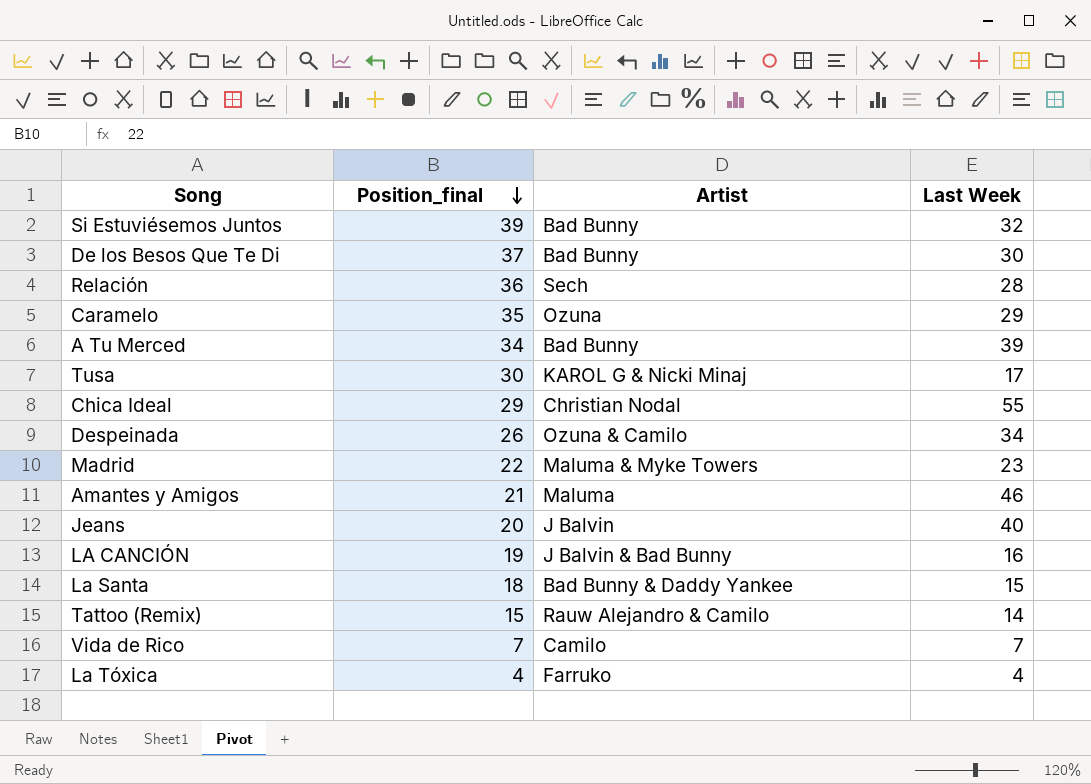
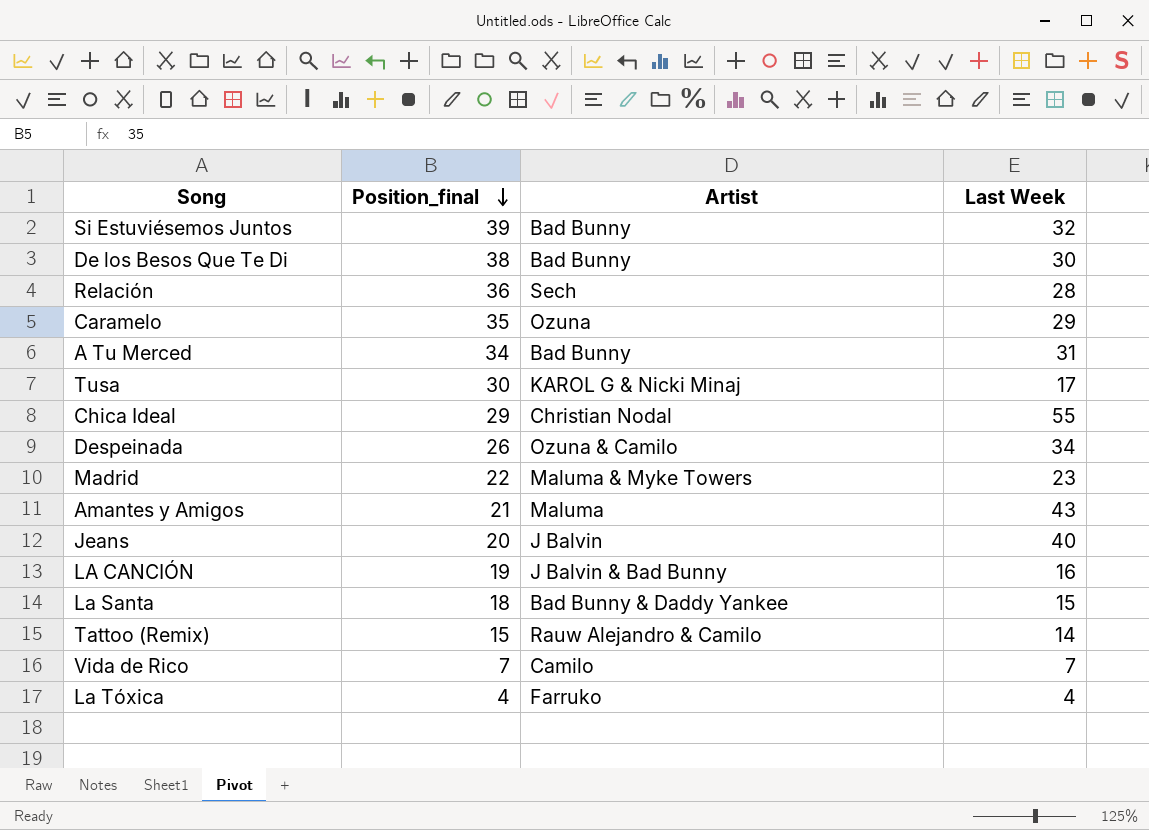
De los Besos Que Te Di | Position_final: 37 -> 38
A Tu Merced | Last Week: 39 -> 31
Amantes y Amigos | Last Week: 46 -> 43

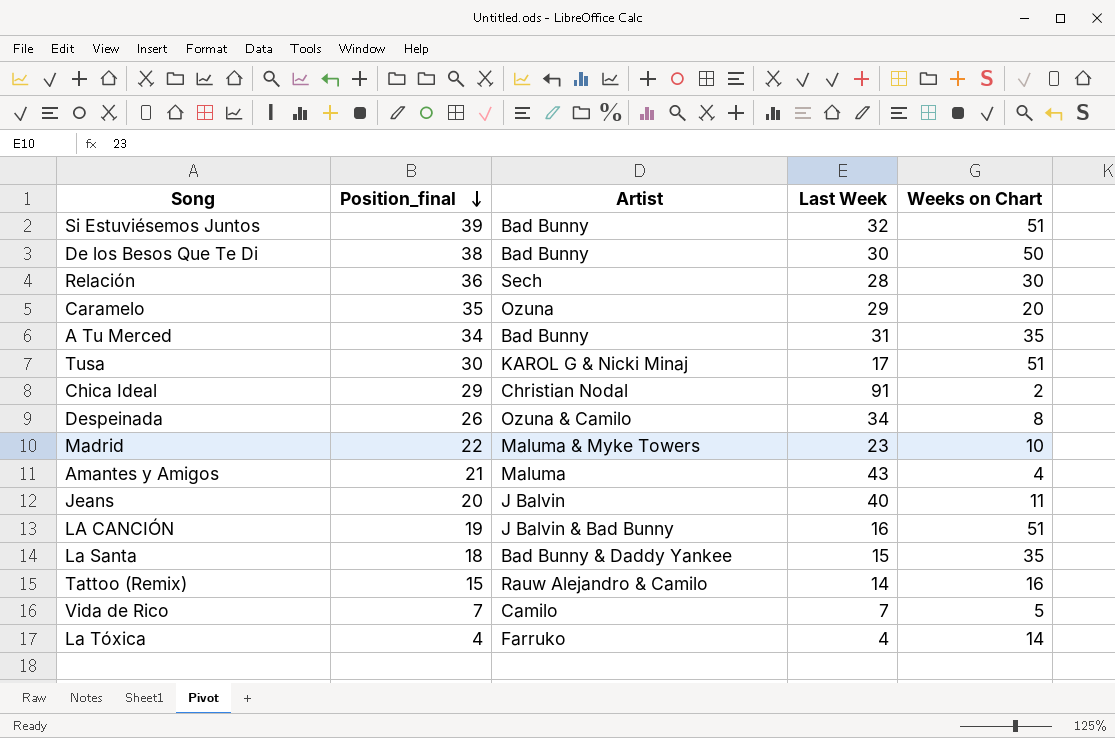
column Weeks on Chart | position: none -> 5
Chica Ideal | Last Week: 55 -> 91

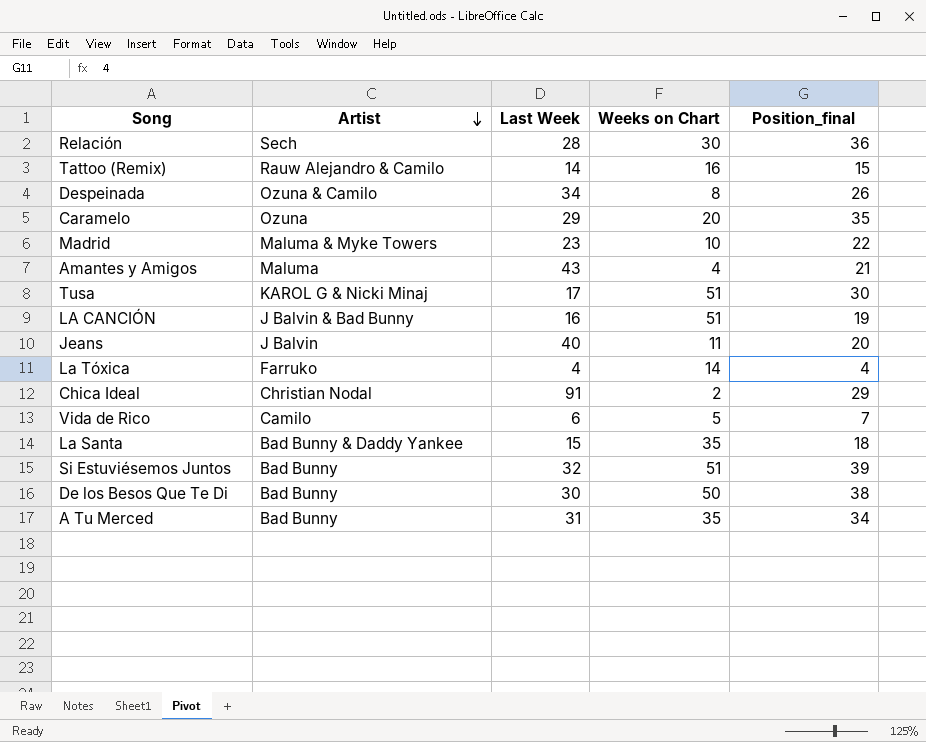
row order: Position_final descending -> Artist descending
column Position_final | position: 2 -> 5
Vida de Rico | Last Week: 7 -> 6

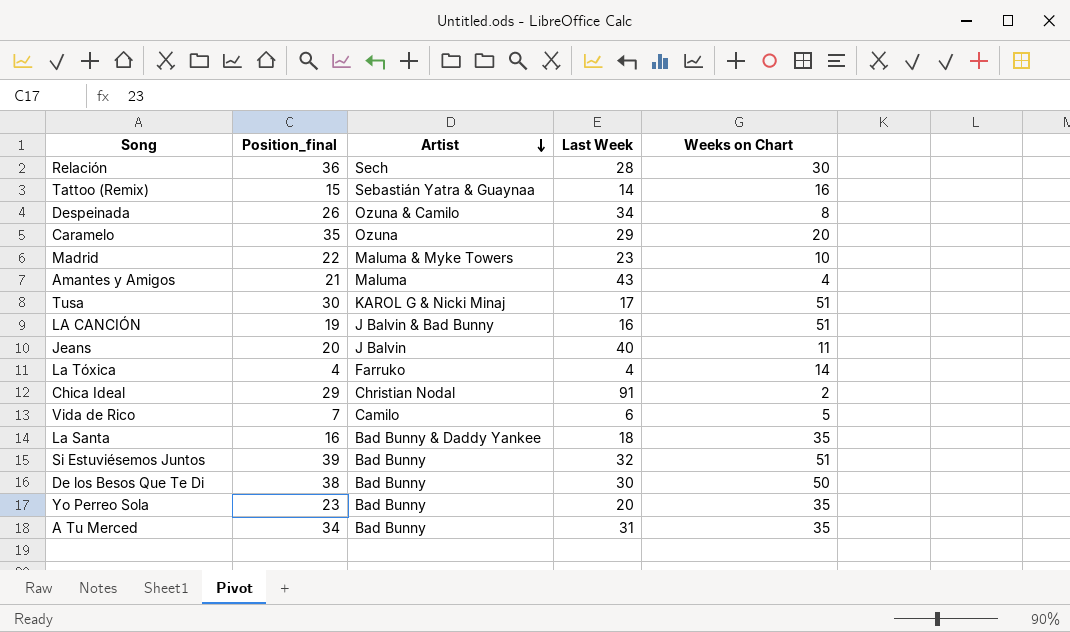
column Position_final | position: 5 -> 2
Tattoo (Remix) | Artist: Rauw Alejandro & Camilo -> Sebastián Yatra & Guaynaa
La Santa | Position_final: 18 -> 16
La Santa | Last Week: 15 -> 18
row Yo Perreo Sola: none -> 23 | Bad Bunny | 20 | 35

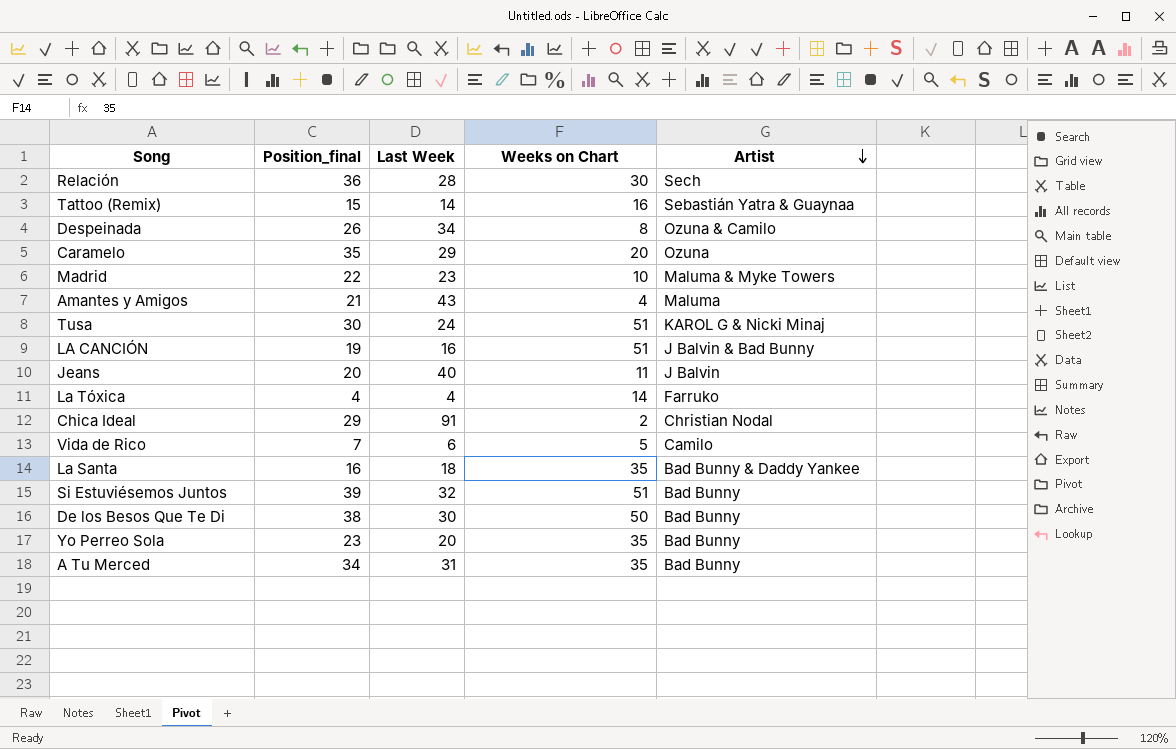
column Artist | position: 3 -> 5
Tusa | Last Week: 17 -> 24

